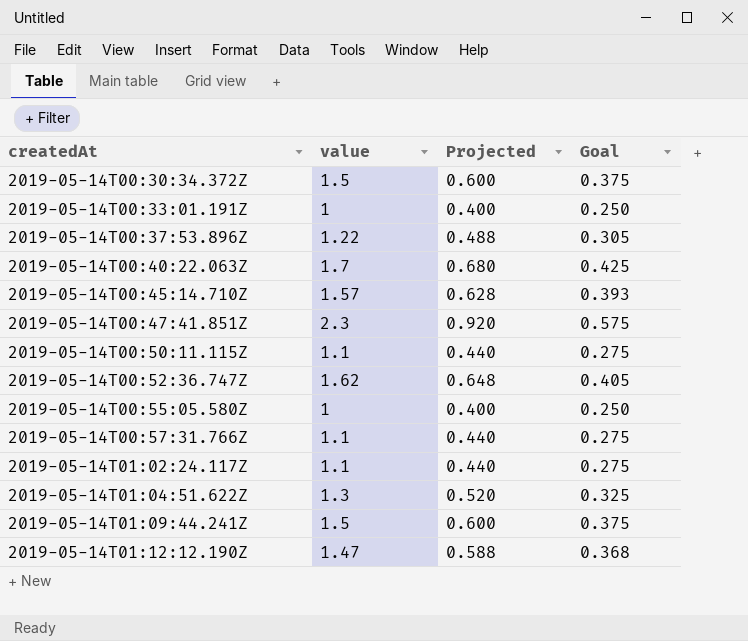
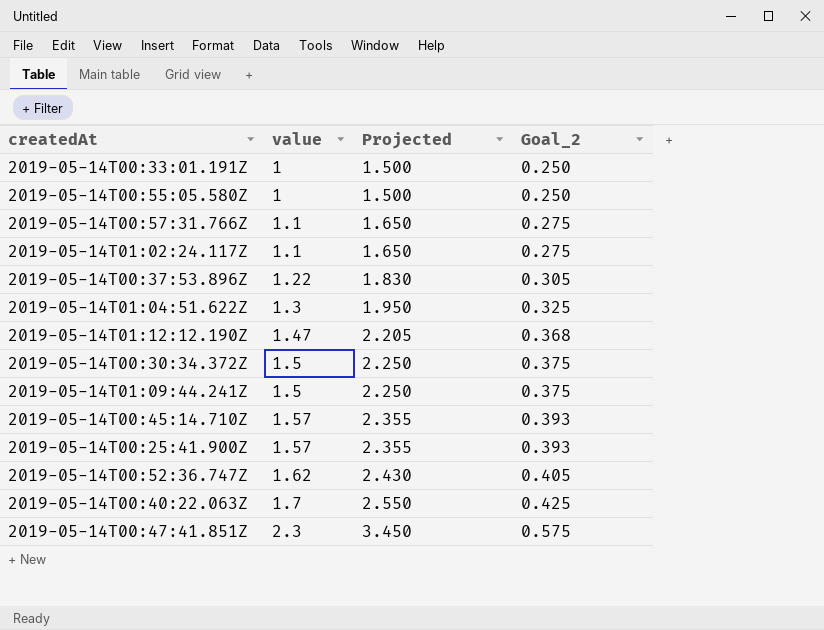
row order: createdAt ascending -> value ascending
column Projected | formula: [value] * 0.4 -> [value] * 1.5
column name: Goal -> Goal_2
row 2019-05-14T00:50:11.115Z: 1.1 | 0.440 | 0.275 -> none
row 2019-05-14T00:25:41.900Z: none -> 1.57 | 2.355 | 0.393

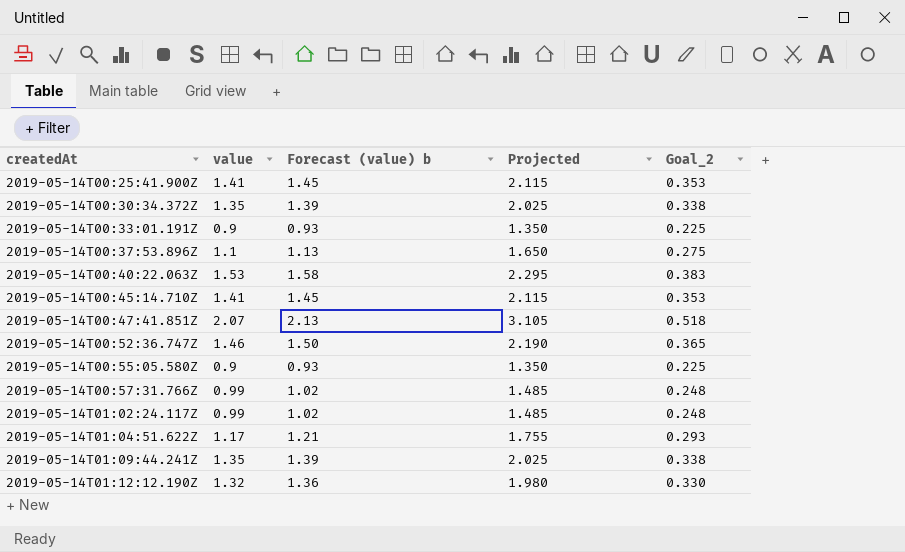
row order: value ascending -> createdAt ascending
column Forecast (value) b | formula: none -> [value] * 1.03
2019-05-14T00:25:41.900Z | value: 1.57 -> 1.41
2019-05-14T00:25:41.900Z | Projected: 2.355 -> 2.115
2019-05-14T00:25:41.900Z | Goal_2: 0.393 -> 0.353
2019-05-14T00:30:34.372Z | value: 1.5 -> 1.35
2019-05-14T00:30:34.372Z | Projected: 2.250 -> 2.025
2019-05-14T00:30:34.372Z | Goal_2: 0.375 -> 0.338
2019-05-14T00:33:01.191Z | value: 1 -> 0.9
2019-05-14T00:33:01.191Z | Projected: 1.500 -> 1.350
2019-05-14T00:33:01.191Z | Goal_2: 0.250 -> 0.225
2019-05-14T00:37:53.896Z | value: 1.22 -> 1.1
2019-05-14T00:37:53.896Z | Projected: 1.830 -> 1.650
2019-05-14T00:37:53.896Z | Goal_2: 0.305 -> 0.275
2019-05-14T00:40:22.063Z | value: 1.7 -> 1.53
2019-05-14T00:40:22.063Z | Projected: 2.550 -> 2.295
2019-05-14T00:40:22.063Z | Goal_2: 0.425 -> 0.383
2019-05-14T00:45:14.710Z | value: 1.57 -> 1.41
2019-05-14T00:45:14.710Z | Projected: 2.355 -> 2.115
2019-05-14T00:45:14.710Z | Goal_2: 0.393 -> 0.353
2019-05-14T00:47:41.851Z | value: 2.3 -> 2.07
2019-05-14T00:47:41.851Z | Projected: 3.450 -> 3.105
2019-05-14T00:47:41.851Z | Goal_2: 0.575 -> 0.518
2019-05-14T00:52:36.747Z | value: 1.62 -> 1.46
2019-05-14T00:52:36.747Z | Projected: 2.430 -> 2.190
2019-05-14T00:52:36.747Z | Goal_2: 0.405 -> 0.365
2019-05-14T00:55:05.580Z | value: 1 -> 0.9
2019-05-14T00:55:05.580Z | Projected: 1.500 -> 1.350
2019-05-14T00:55:05.580Z | Goal_2: 0.250 -> 0.225
2019-05-14T00:57:31.766Z | value: 1.1 -> 0.99
2019-05-14T00:57:31.766Z | Projected: 1.650 -> 1.485
2019-05-14T00:57:31.766Z | Goal_2: 0.275 -> 0.248
2019-05-14T01:02:24.117Z | value: 1.1 -> 0.99
2019-05-14T01:02:24.117Z | Projected: 1.650 -> 1.485
2019-05-14T01:02:24.117Z | Goal_2: 0.275 -> 0.248
2019-05-14T01:04:51.622Z | value: 1.3 -> 1.17
2019-05-14T01:04:51.622Z | Projected: 1.950 -> 1.755
2019-05-14T01:04:51.622Z | Goal_2: 0.325 -> 0.293
2019-05-14T01:09:44.241Z | value: 1.5 -> 1.35
2019-05-14T01:09:44.241Z | Projected: 2.250 -> 2.025
2019-05-14T01:09:44.241Z | Goal_2: 0.375 -> 0.338
2019-05-14T01:12:12.190Z | value: 1.47 -> 1.32
2019-05-14T01:12:12.190Z | Projected: 2.205 -> 1.980
2019-05-14T01:12:12.190Z | Goal_2: 0.368 -> 0.330

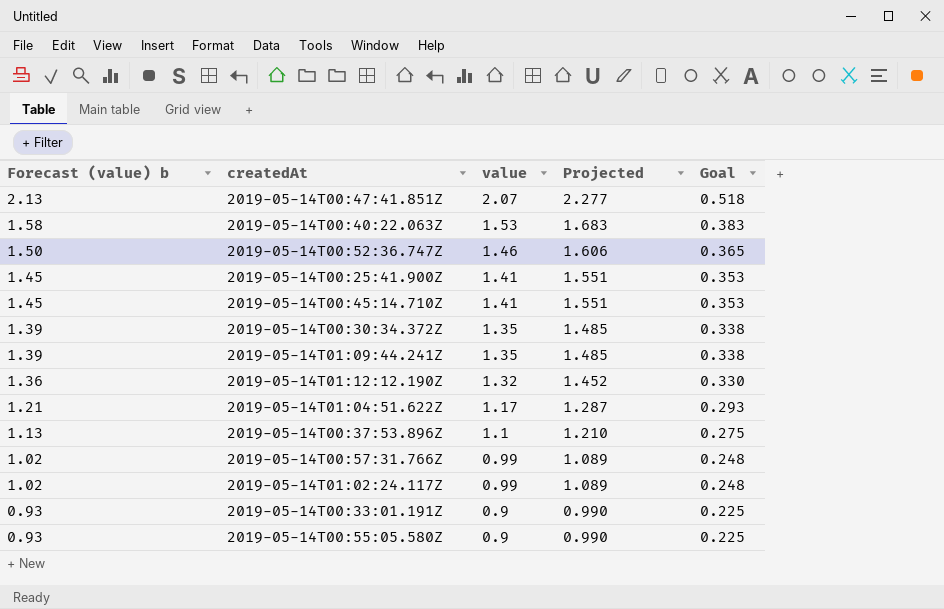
row order: createdAt ascending -> Forecast (value) b descending
column Forecast (value) b | position: 3 -> 1
column Projected | formula: [value] * 1.5 -> [value] * 1.1
column name: Goal_2 -> Goal

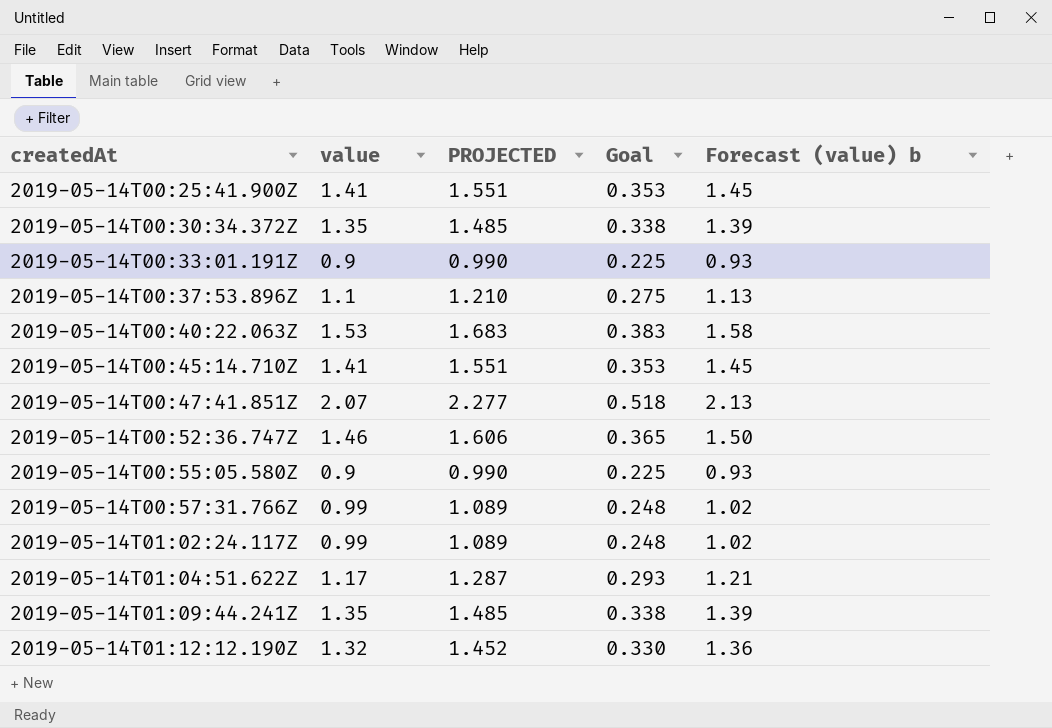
row order: Forecast (value) b descending -> createdAt ascending
column name: Projected -> PROJECTED
column Forecast (value) b | position: 1 -> 5

